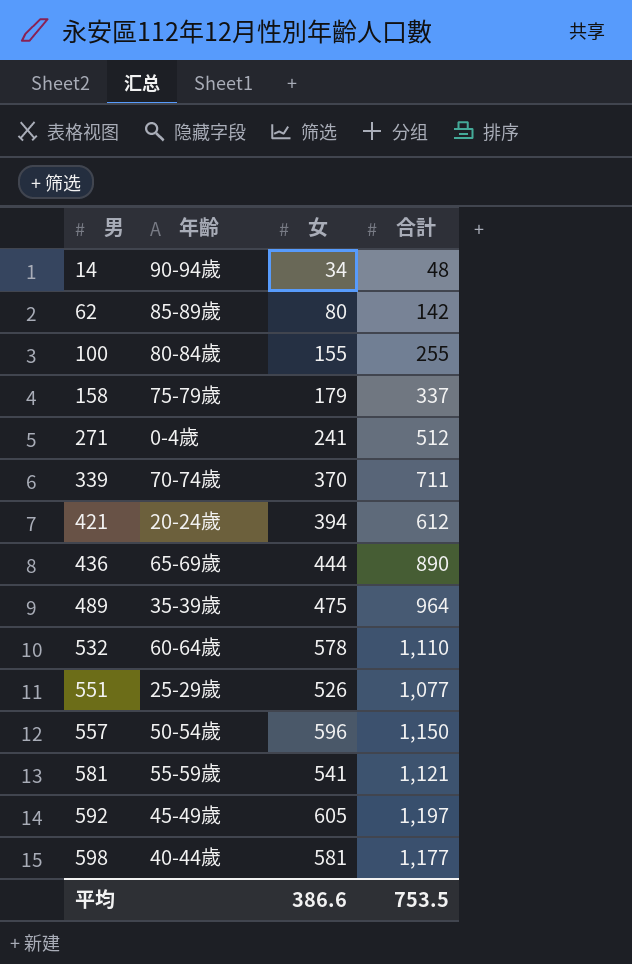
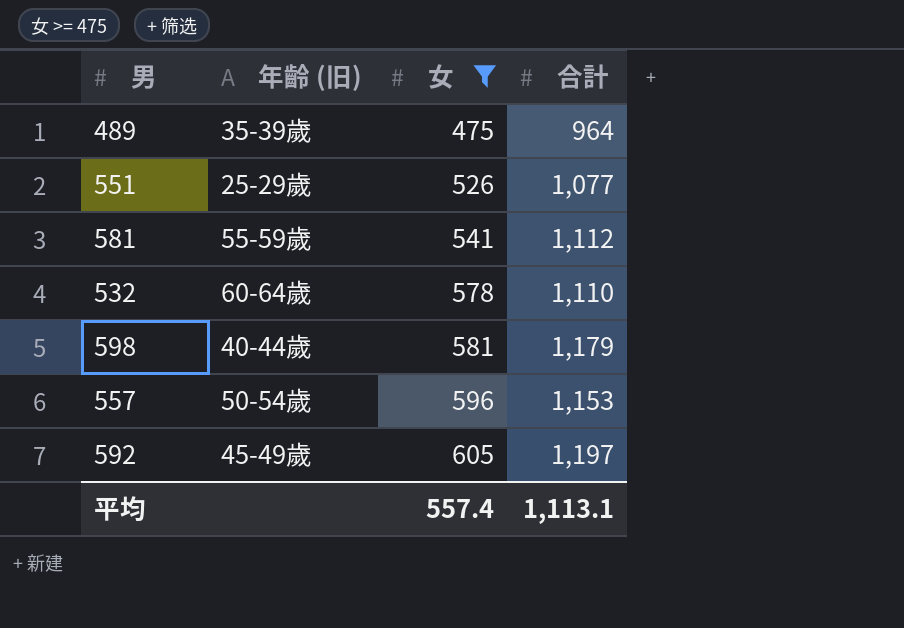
filter: none -> 女 >= 475
row order: 男 ascending -> 女 ascending
column name: 年齡 -> 年齡 (旧)
581 | 合計: 1,121 -> 1,112
598 | 合計: 1,177 -> 1,179
557 | 合計: 1,150 -> 1,153
平均 | 女: 386.6 -> 557.4
平均 | 合計: 753.5 -> 1,113.1

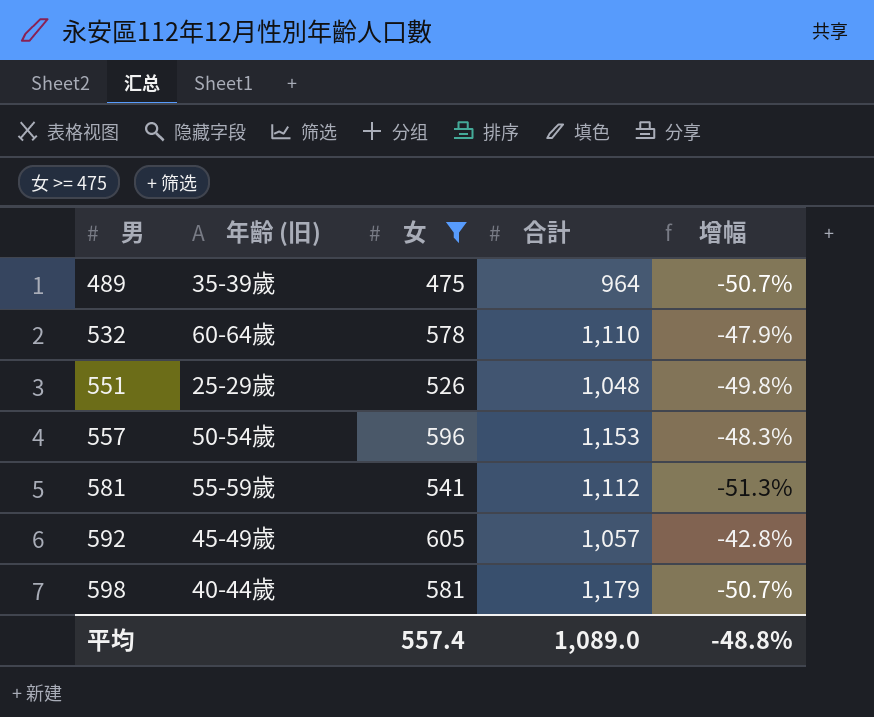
row order: 女 ascending -> 男 ascending
column 增幅 | formula: none -> ([女] - [合計]) / [合計]
551 | 合計: 1,077 -> 1,048
592 | 合計: 1,197 -> 1,057
平均 | 合計: 1,113.1 -> 1,089.0

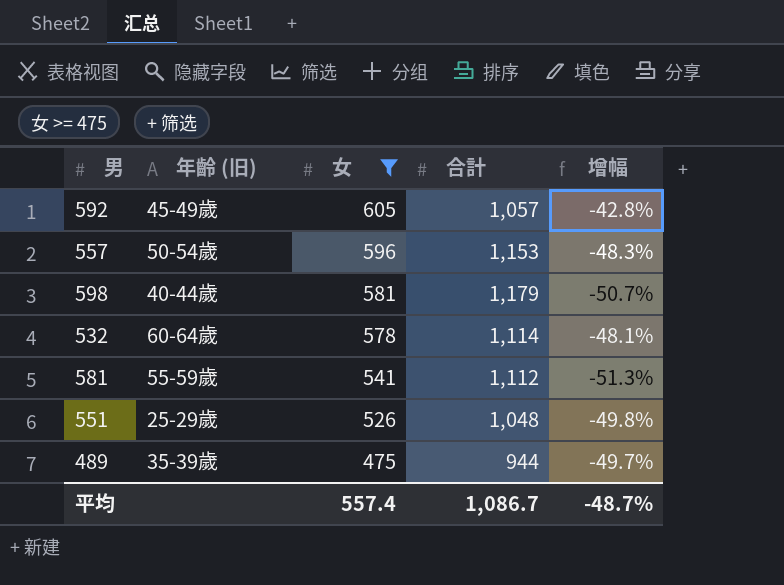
row order: 男 ascending -> 女 descending
532 | 合計: 1,110 -> 1,114
532 | 增幅: -47.9% -> -48.1%
489 | 合計: 964 -> 944
489 | 增幅: -50.7% -> -49.7%
平均 | 合計: 1,089.0 -> 1,086.7
平均 | 增幅: -48.8% -> -48.7%

